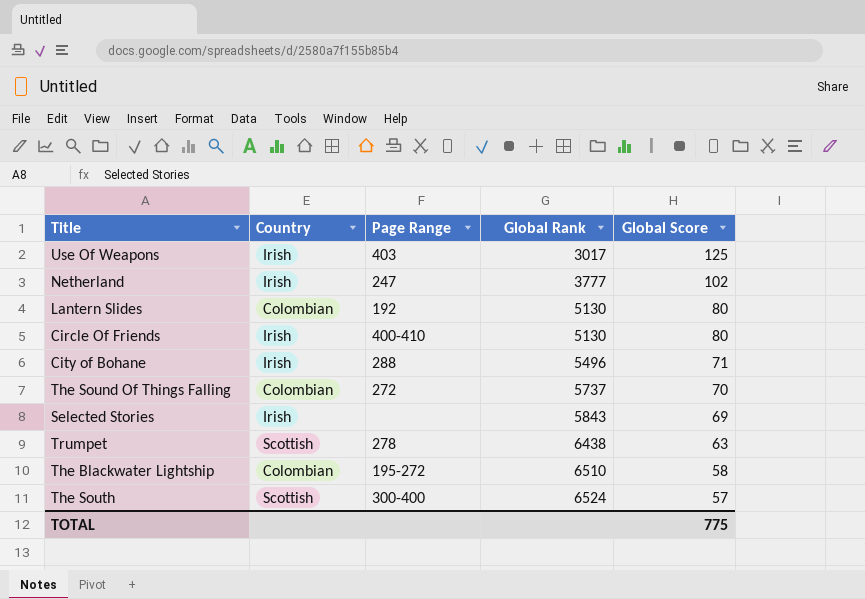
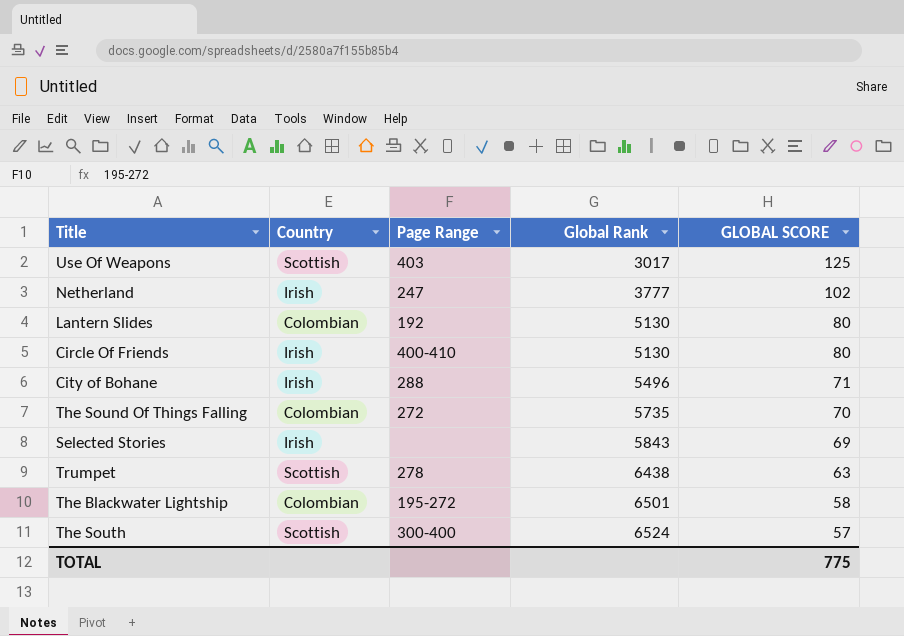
column name: Global Score -> GLOBAL SCORE
Use Of Weapons | Country: Irish -> Scottish
The Sound Of Things Falling | Global Rank: 5737 -> 5735
The Blackwater Lightship | Global Rank: 6510 -> 6501

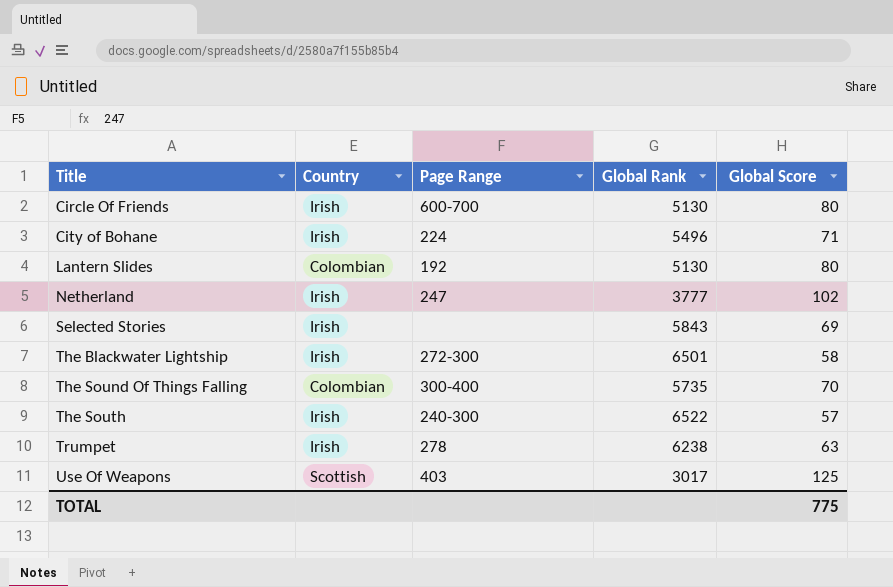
row order: Global Rank ascending -> Title ascending
column name: GLOBAL SCORE -> Global Score
Circle Of Friends | Page Range: 400-410 -> 600-700
City of Bohane | Page Range: 288 -> 224
The Blackwater Lightship | Country: Colombian -> Irish
The Blackwater Lightship | Page Range: 195-272 -> 272-300
The Sound Of Things Falling | Page Range: 272 -> 300-400
The South | Country: Scottish -> Irish
The South | Page Range: 300-400 -> 240-300
The South | Global Rank: 6524 -> 6522
Trumpet | Country: Scottish -> Irish
Trumpet | Global Rank: 6438 -> 6238

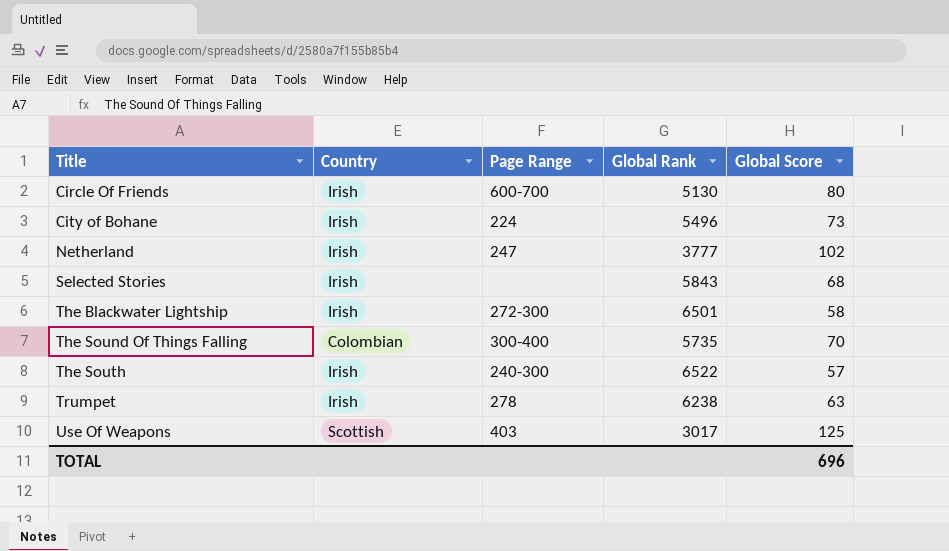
row Lantern Slides: Colombian | 192 | 5130 | 80 -> none
City of Bohane | Global Score: 71 -> 73
Selected Stories | Global Score: 69 -> 68
TOTAL | Global Score: 775 -> 696

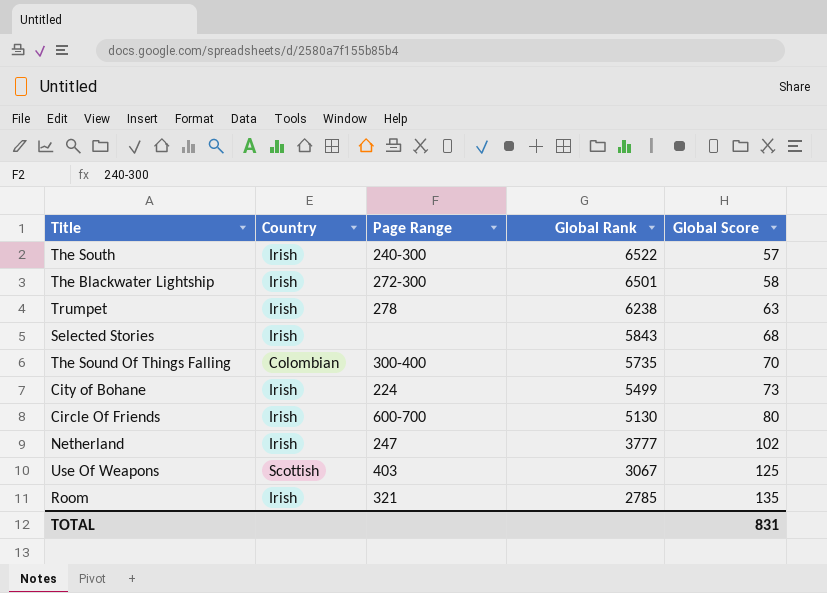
row order: Title ascending -> Global Rank descending
City of Bohane | Global Rank: 5496 -> 5499
Use Of Weapons | Global Rank: 3017 -> 3067
row Room: none -> Irish | 321 | 2785 | 135
TOTAL | Global Score: 696 -> 831

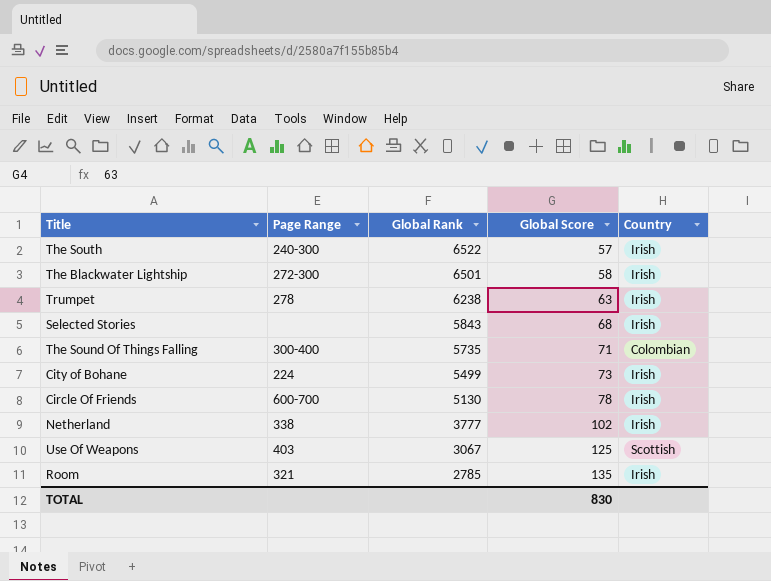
column Country | position: 2 -> 5
The Sound Of Things Falling | Global Score: 70 -> 71
Circle Of Friends | Global Score: 80 -> 78
Netherland | Page Range: 247 -> 338
TOTAL | Global Score: 831 -> 830

